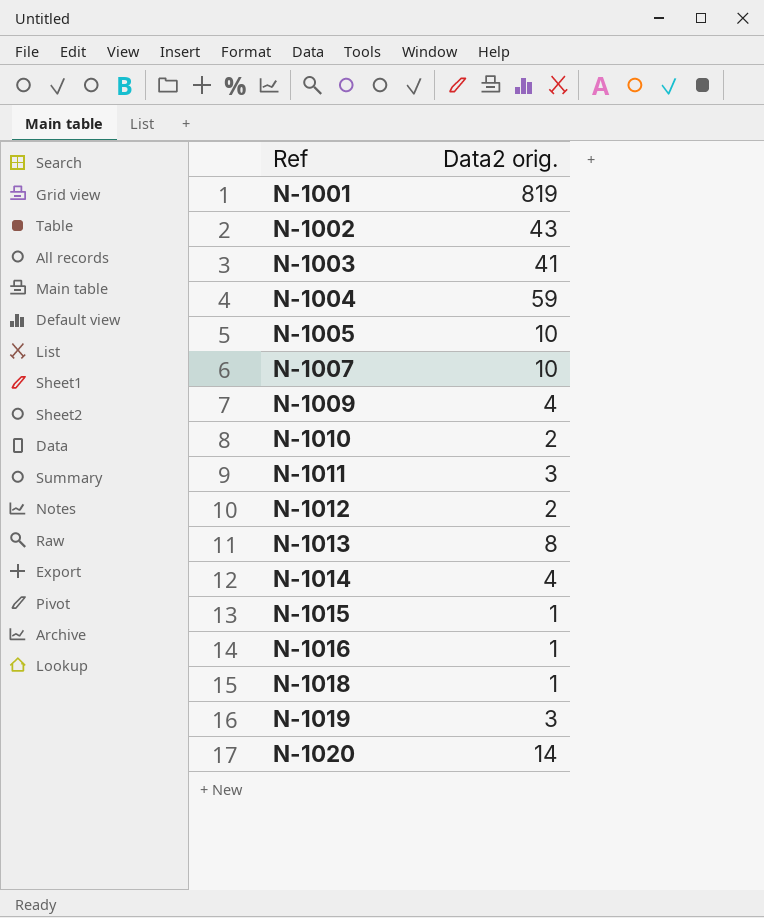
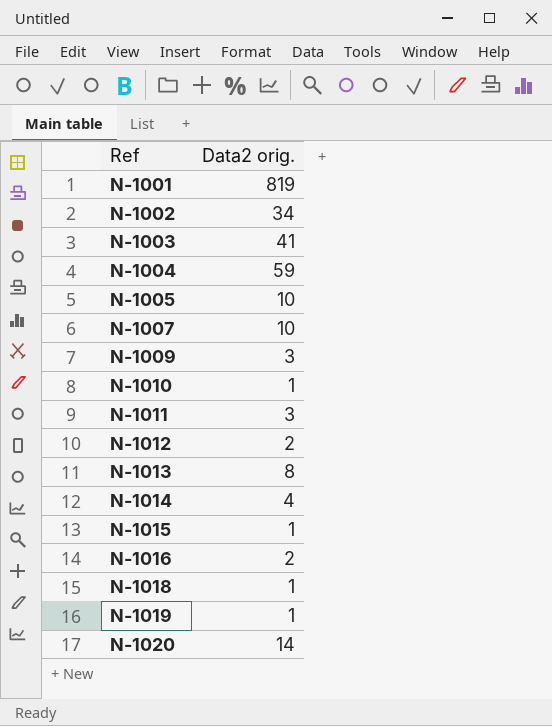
N-1002 | Data2 orig.: 43 -> 34
N-1009 | Data2 orig.: 4 -> 3
N-1010 | Data2 orig.: 2 -> 1
N-1016 | Data2 orig.: 1 -> 2
N-1019 | Data2 orig.: 3 -> 1

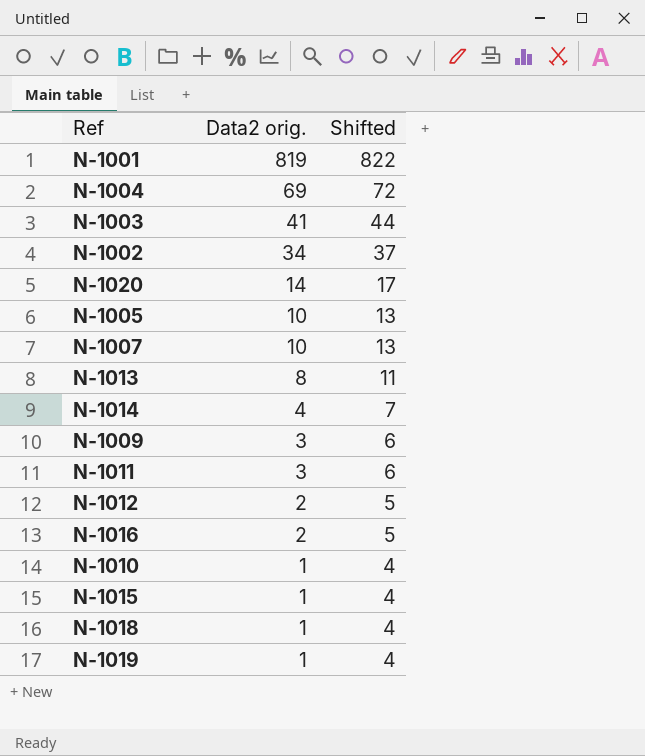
row order: Ref ascending -> Data2 orig. descending
column Shifted | formula: none -> [Data2 orig.] + 3
N-1004 | Data2 orig.: 59 -> 69

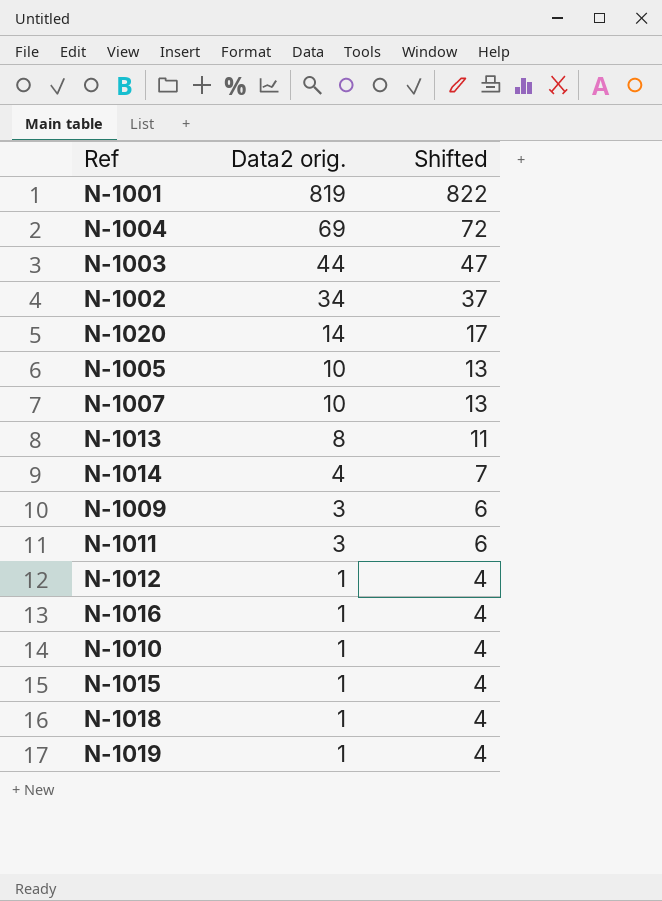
N-1003 | Data2 orig.: 41 -> 44
N-1003 | Shifted: 44 -> 47
N-1012 | Data2 orig.: 2 -> 1
N-1012 | Shifted: 5 -> 4
N-1016 | Data2 orig.: 2 -> 1
N-1016 | Shifted: 5 -> 4

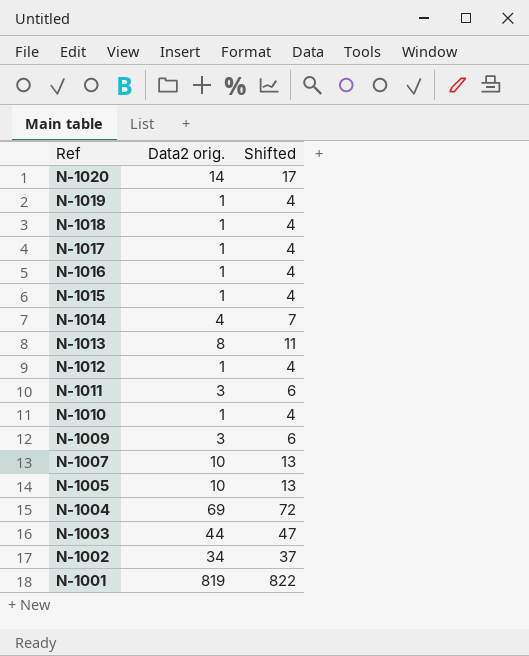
row order: Data2 orig. descending -> Ref descending
row N-1017: none -> 1 | 4

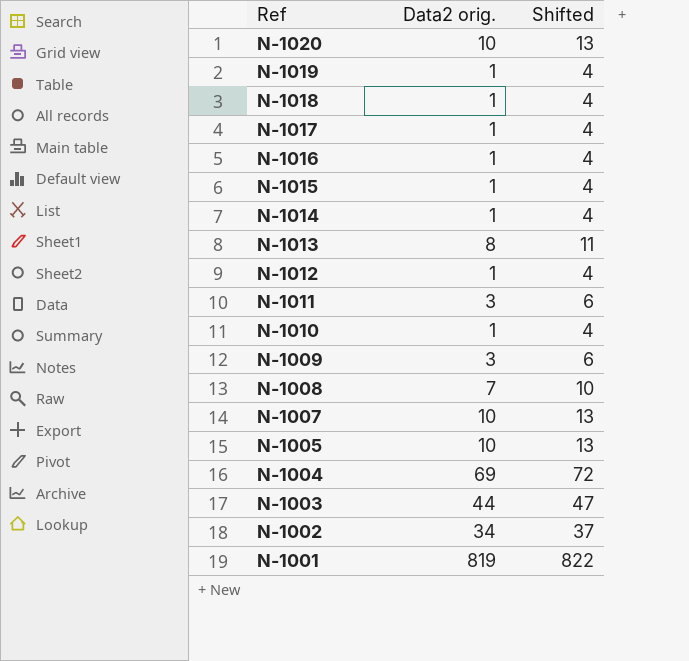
N-1020 | Data2 orig.: 14 -> 10
N-1020 | Shifted: 17 -> 13
N-1014 | Data2 orig.: 4 -> 1
N-1014 | Shifted: 7 -> 4
row N-1008: none -> 7 | 10

